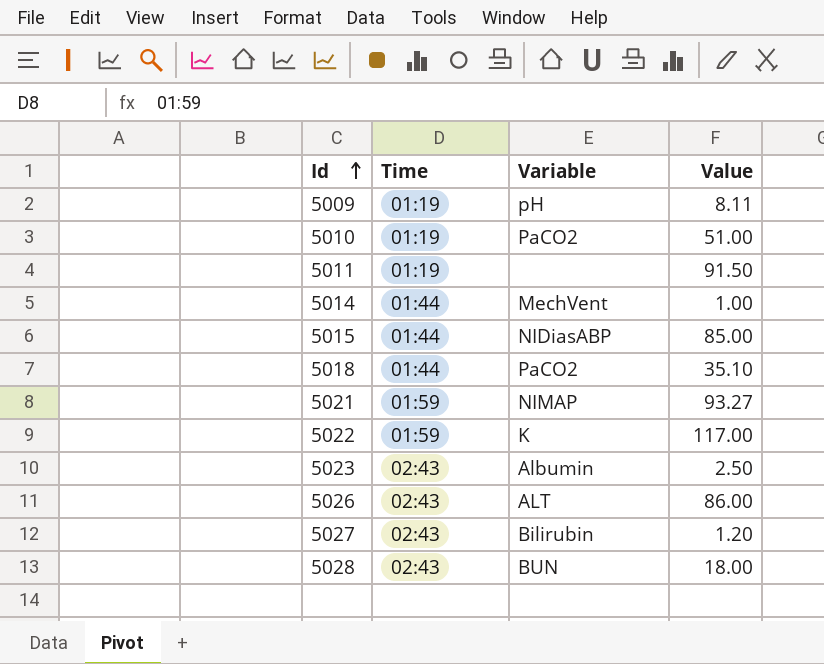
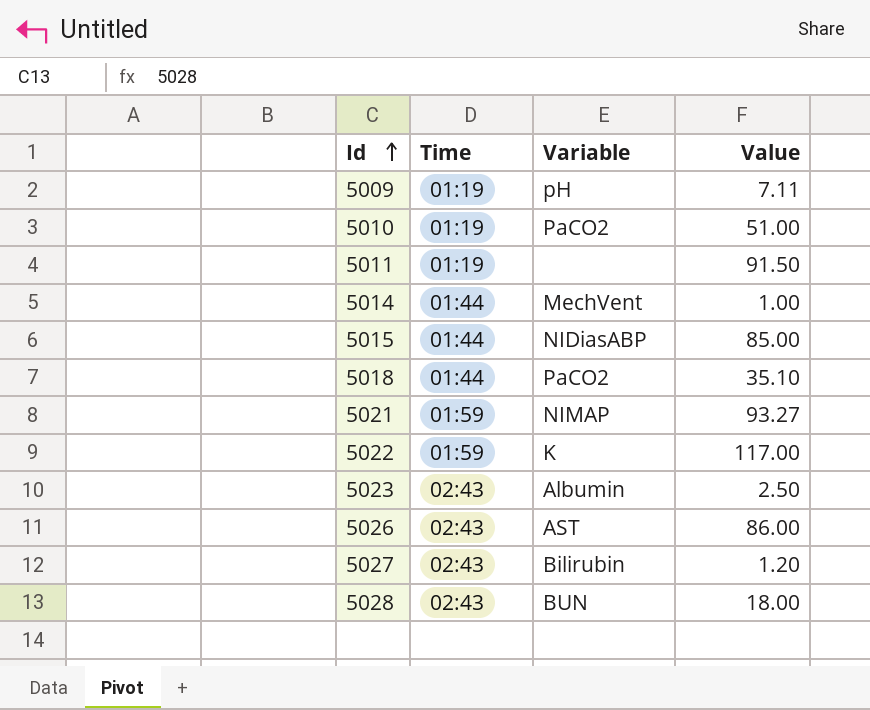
5009 | Value: 8.11 -> 7.11
5026 | Variable: ALT -> AST

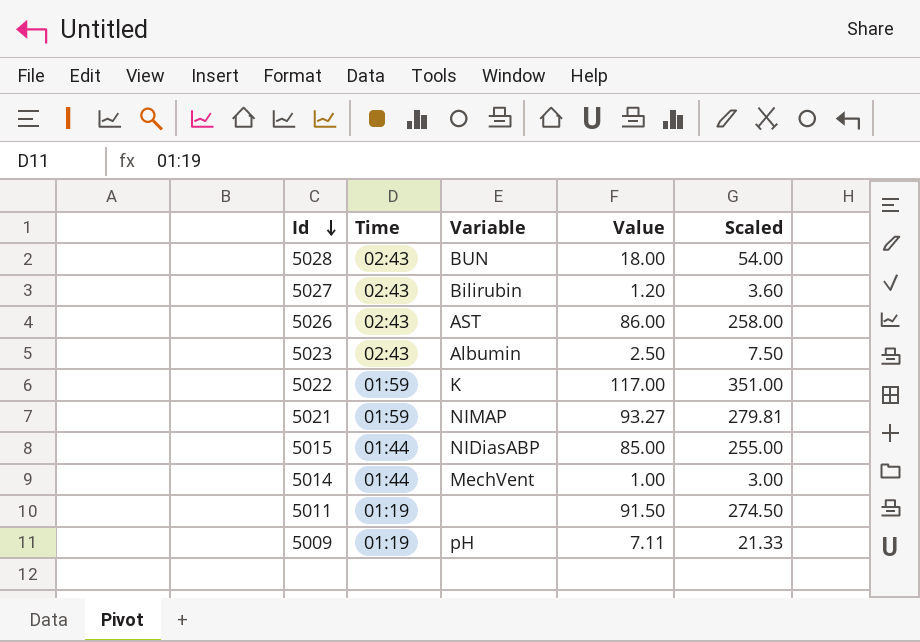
row order: Id ascending -> Id descending
column Scaled | formula: none -> [Value] * 3
row 5010: 01:19 | PaCO2 | 51.00 -> none
row 5018: 01:44 | PaCO2 | 35.10 -> none

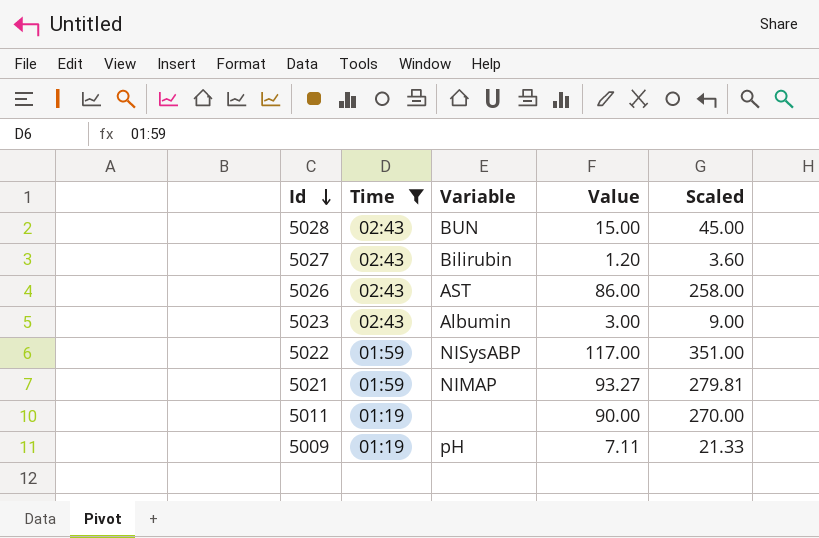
filter: none -> Time != 01:44
5028 | Value: 18.00 -> 15.00
5028 | Scaled: 54.00 -> 45.00
5023 | Value: 2.50 -> 3.00
5023 | Scaled: 7.50 -> 9.00
5022 | Variable: K -> NISysABP
5011 | Value: 91.50 -> 90.00
5011 | Scaled: 274.50 -> 270.00

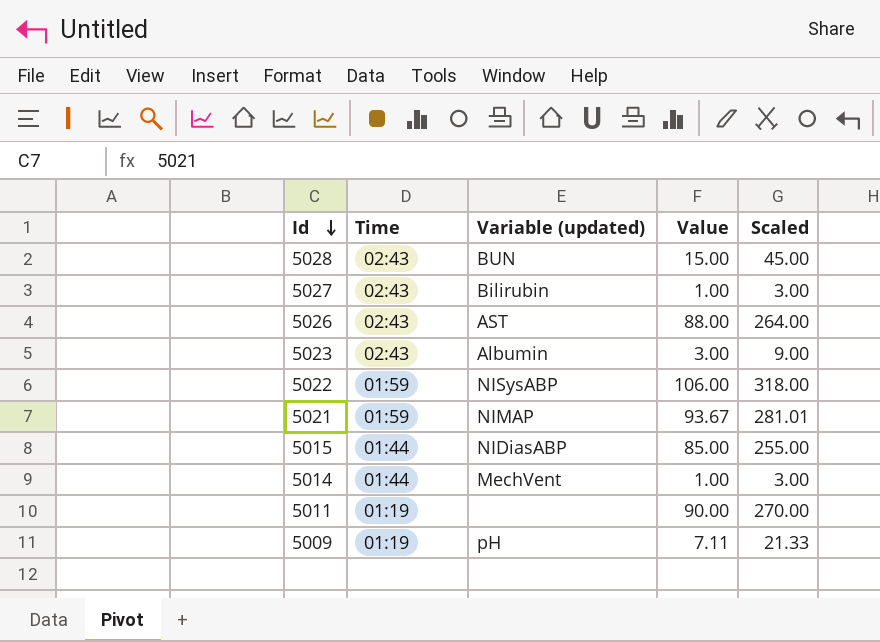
filter: Time != 01:44 -> none
column name: Variable -> Variable (updated)
5027 | Value: 1.20 -> 1.00
5027 | Scaled: 3.60 -> 3.00
5026 | Value: 86.00 -> 88.00
5026 | Scaled: 258.00 -> 264.00
5022 | Value: 117.00 -> 106.00
5022 | Scaled: 351.00 -> 318.00
5021 | Value: 93.27 -> 93.67
5021 | Scaled: 279.81 -> 281.01

